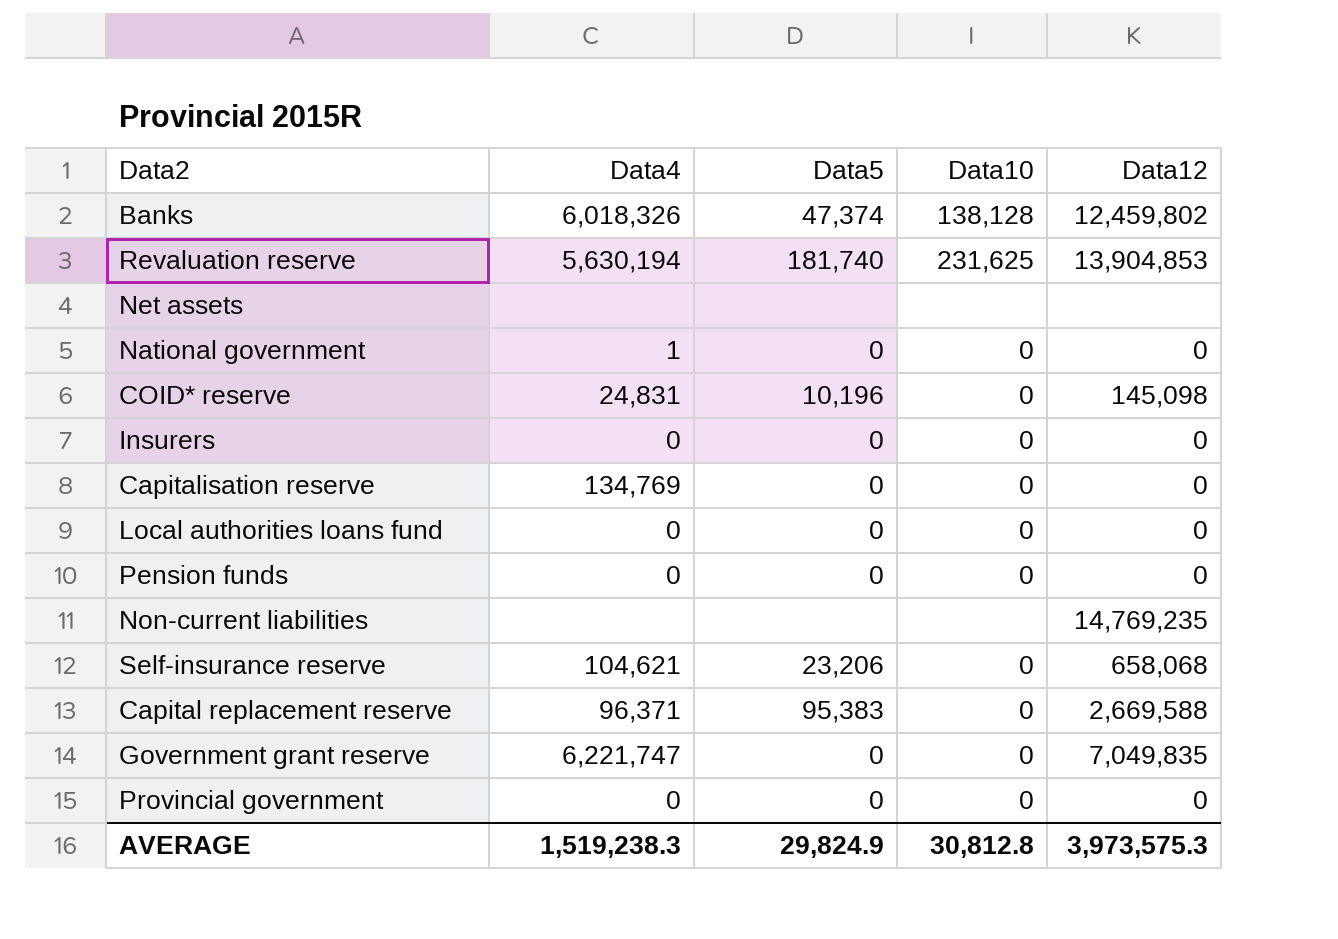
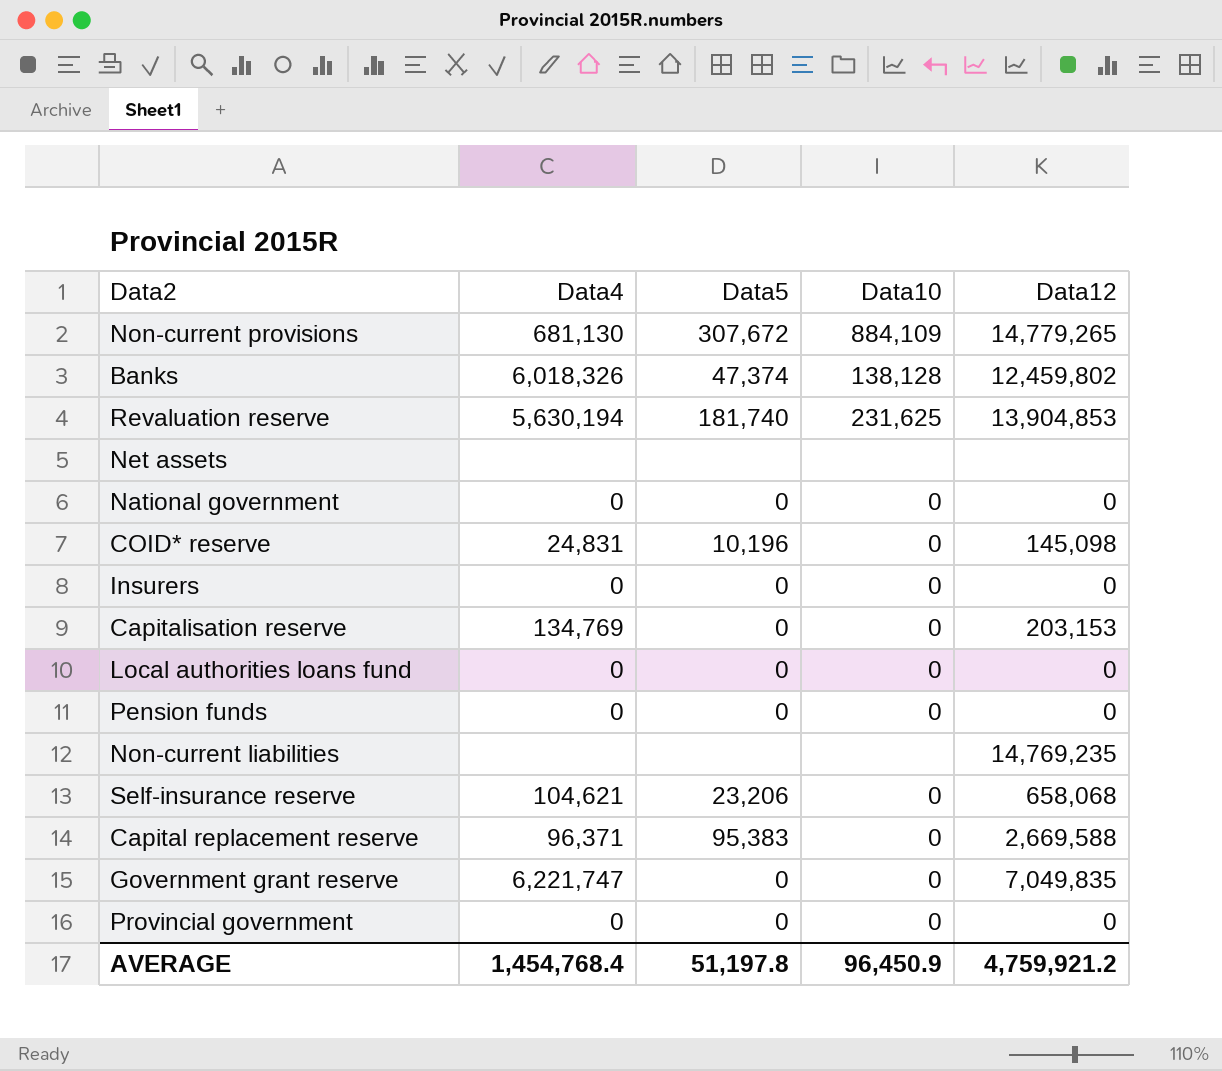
row Non-current provisions: none -> 681,130 | 307,672 | 884,109 | 14,779,265
National government | Data4: 1 -> 0
Capitalisation reserve | Data12: 0 -> 203,153
AVERAGE | Data4: 1,519,238.3 -> 1,454,768.4
AVERAGE | Data5: 29,824.9 -> 51,197.8
AVERAGE | Data10: 30,812.8 -> 96,450.9
AVERAGE | Data12: 3,973,575.3 -> 4,759,921.2

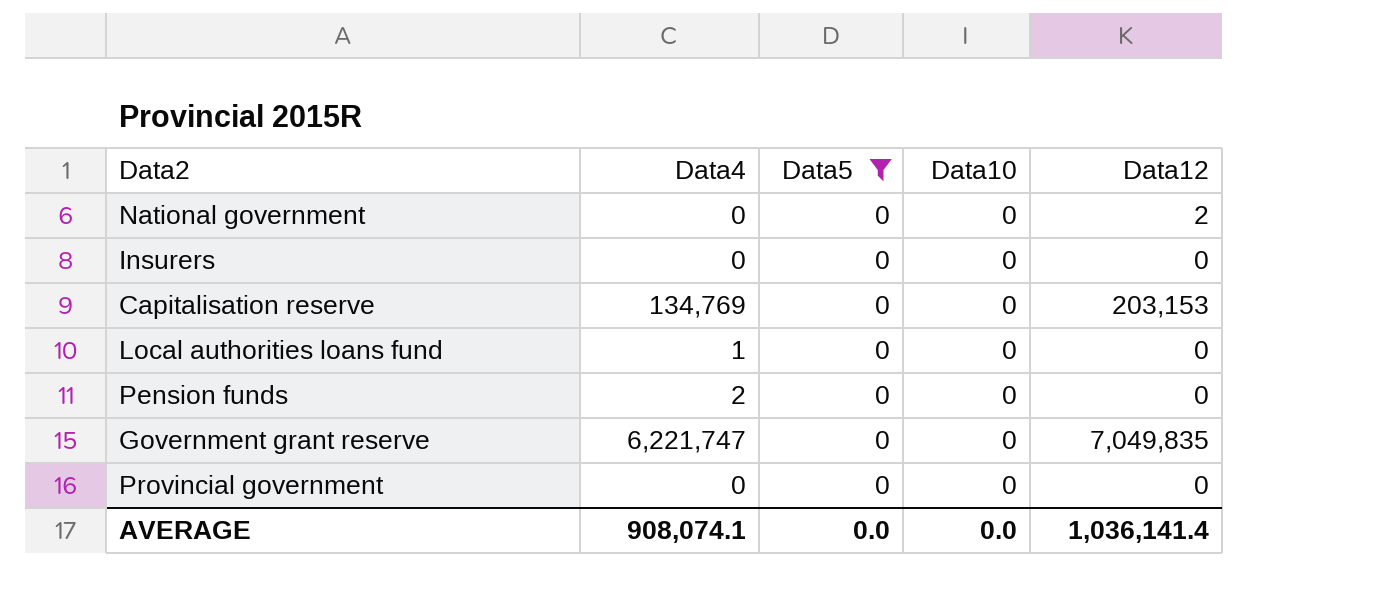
filter: none -> Data5 = 0
National government | Data12: 0 -> 2
Local authorities loans fund | Data4: 0 -> 1
Pension funds | Data4: 0 -> 2
AVERAGE | Data4: 1,454,768.4 -> 908,074.1
AVERAGE | Data5: 51,197.8 -> 0.0
AVERAGE | Data10: 96,450.9 -> 0.0
AVERAGE | Data12: 4,759,921.2 -> 1,036,141.4

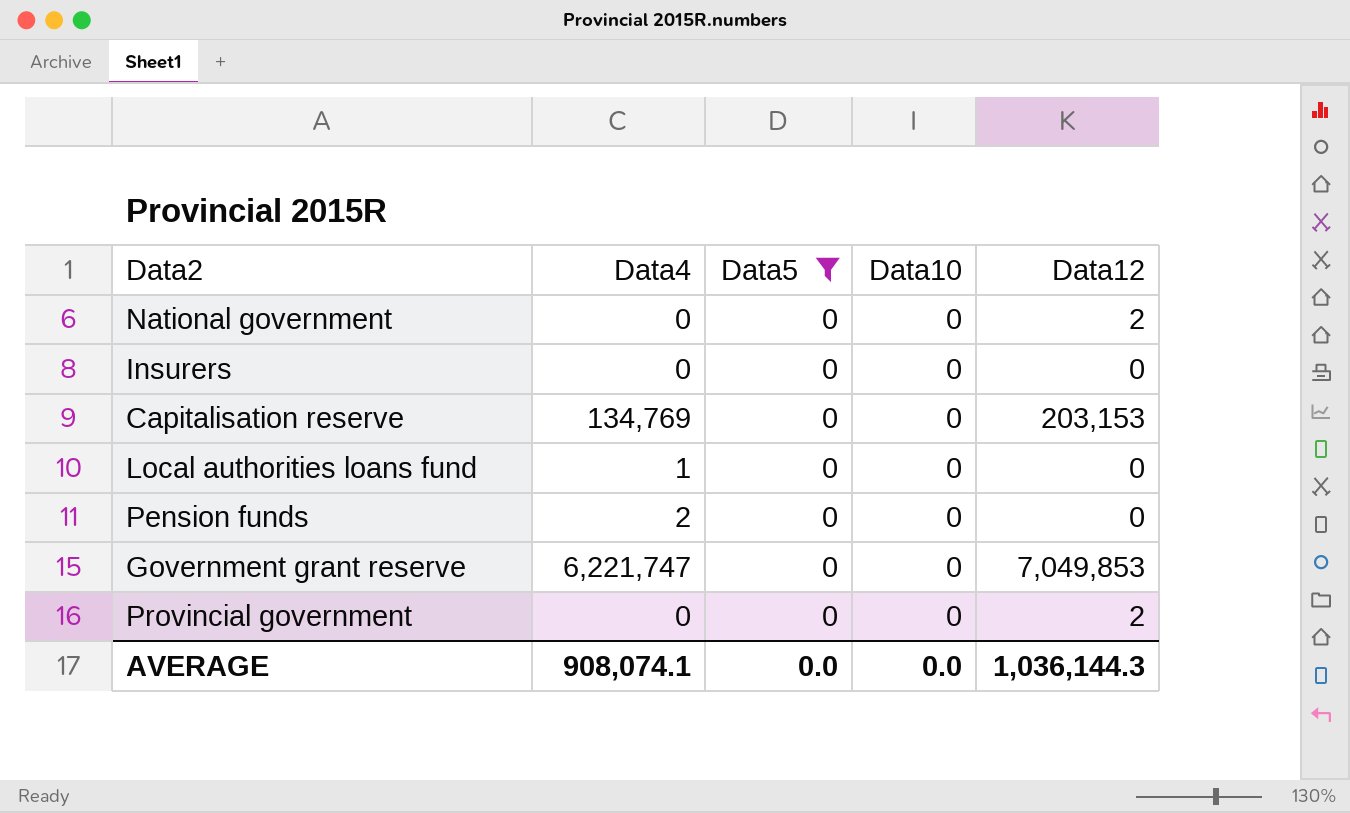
Government grant reserve | Data12: 7,049,835 -> 7,049,853
Provincial government | Data12: 0 -> 2
AVERAGE | Data12: 1,036,141.4 -> 1,036,144.3

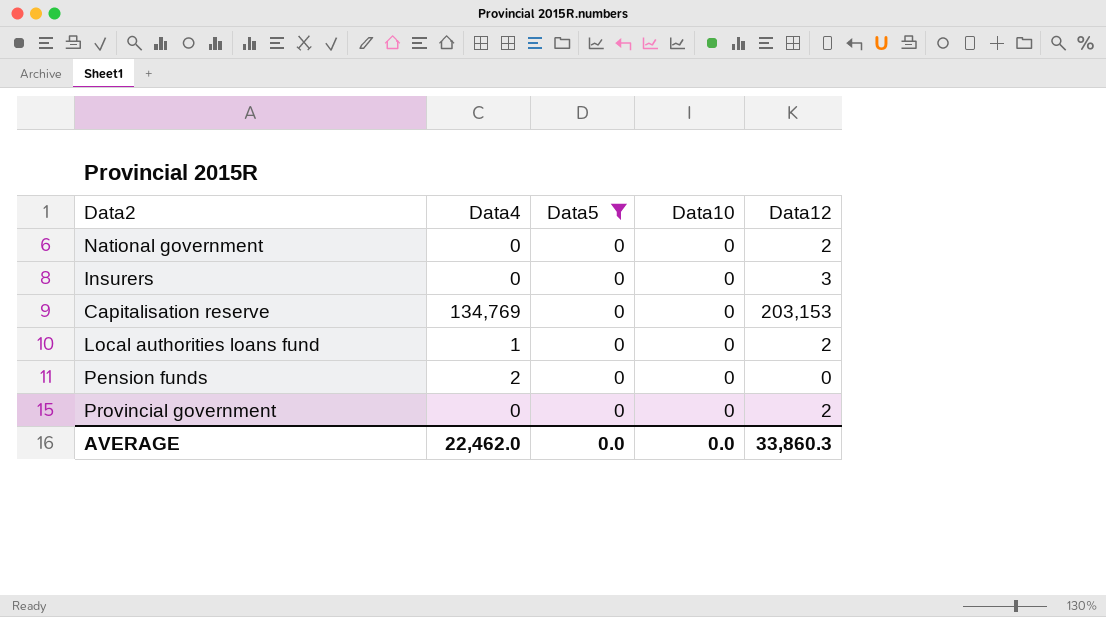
row Government grant reserve: 6,221,747 | 0 | 0 | 7,049,853 -> none
Insurers | Data12: 0 -> 3
Local authorities loans fund | Data12: 0 -> 2
AVERAGE | Data4: 908,074.1 -> 22,462.0
AVERAGE | Data12: 1,036,144.3 -> 33,860.3

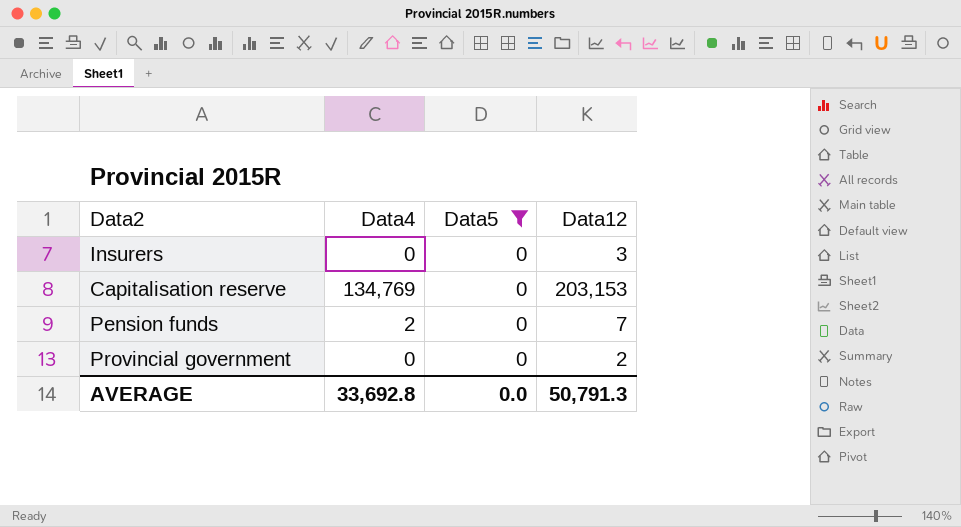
column Data10 | position: 4 -> none
row National government: 0 | 0 | 0 | 2 -> none
row Local authorities loans fund: 1 | 0 | 0 | 2 -> none
Pension funds | Data12: 0 -> 7
AVERAGE | Data4: 22,462.0 -> 33,692.8
AVERAGE | Data12: 33,860.3 -> 50,791.3

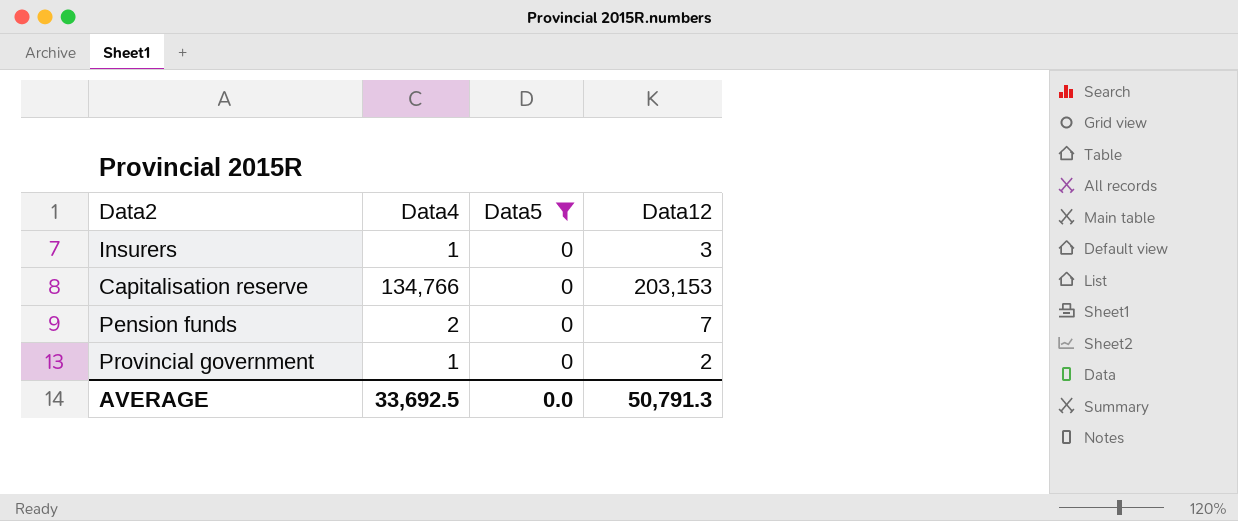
Insurers | Data4: 0 -> 1
Capitalisation reserve | Data4: 134,769 -> 134,766
Provincial government | Data4: 0 -> 1
AVERAGE | Data4: 33,692.8 -> 33,692.5

